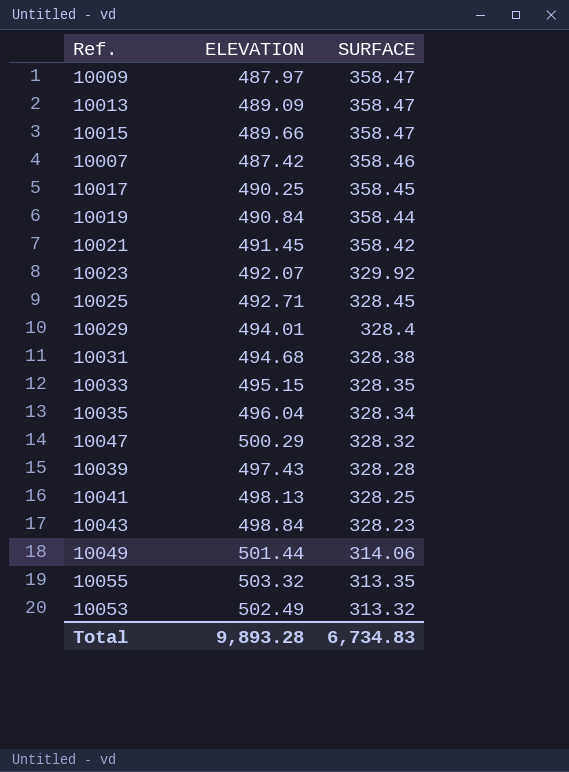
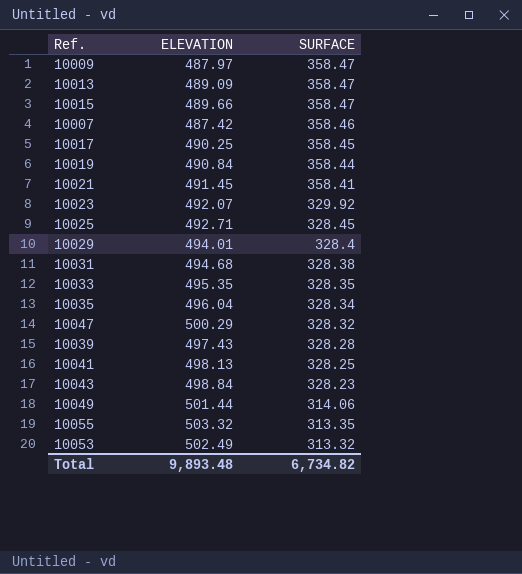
10021 | SURFACE: 358.42 -> 358.41
10033 | ELEVATION: 495.15 -> 495.35
Total | ELEVATION: 9,893.28 -> 9,893.48
Total | SURFACE: 6,734.83 -> 6,734.82

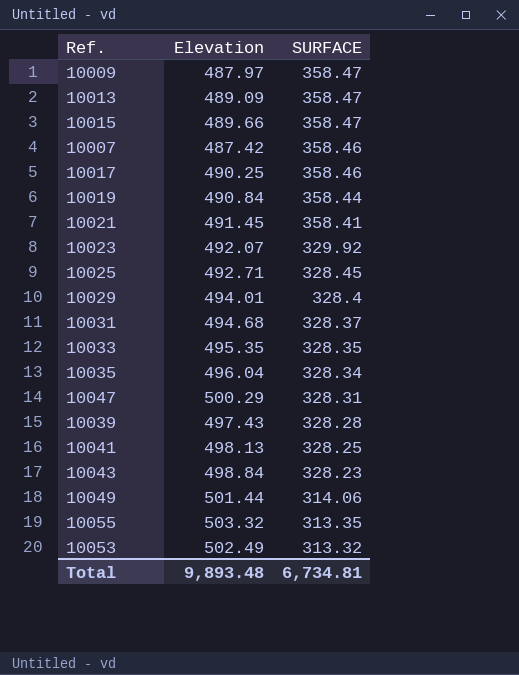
column name: ELEVATION -> Elevation
10017 | SURFACE: 358.45 -> 358.46
10031 | SURFACE: 328.38 -> 328.37
10047 | SURFACE: 328.32 -> 328.31
Total | SURFACE: 6,734.82 -> 6,734.81

